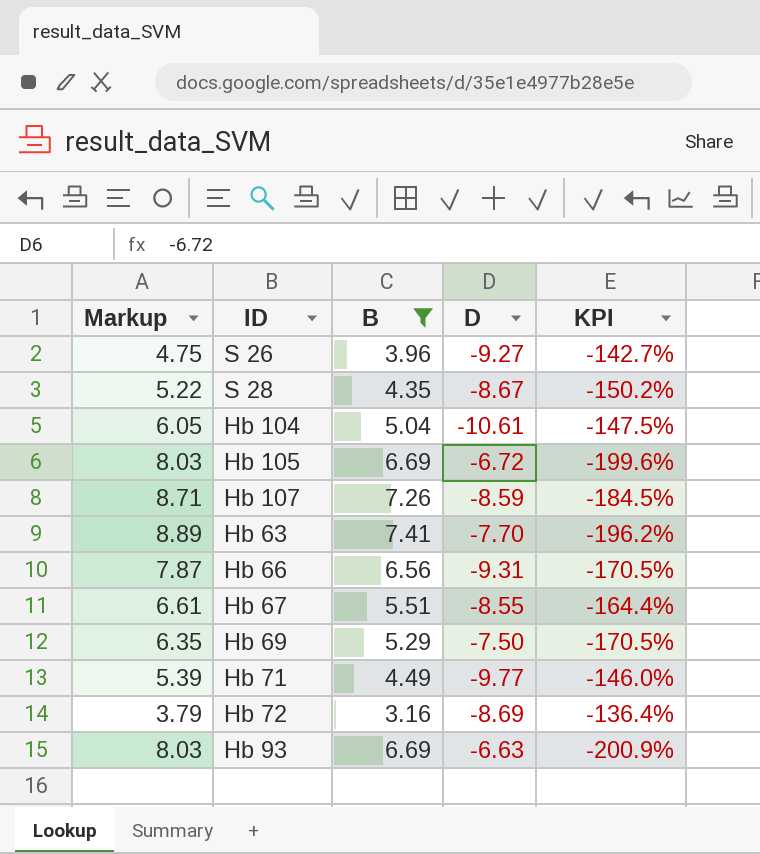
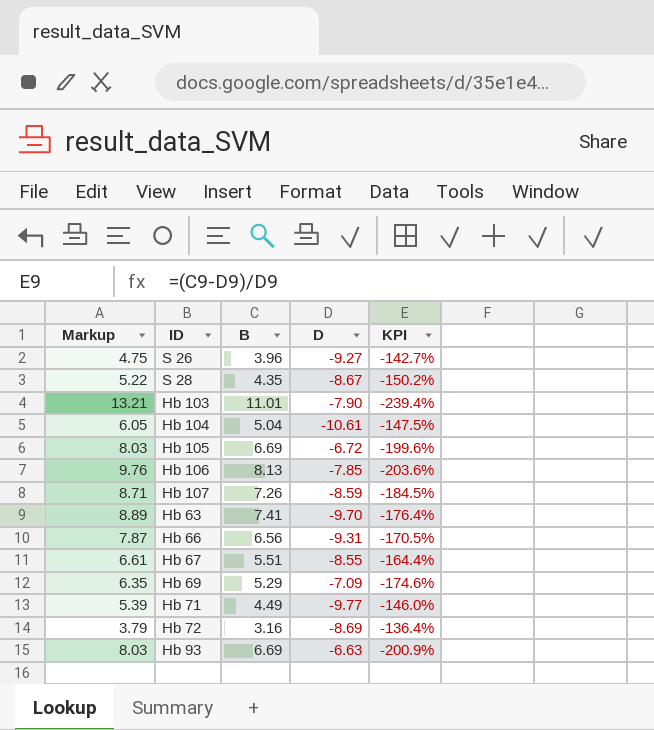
filter: B <= 7.41 -> none
Hb 63 | D: -7.70 -> -9.70
Hb 63 | KPI: -196.2% -> -176.4%
Hb 69 | D: -7.50 -> -7.09
Hb 69 | KPI: -170.5% -> -174.6%

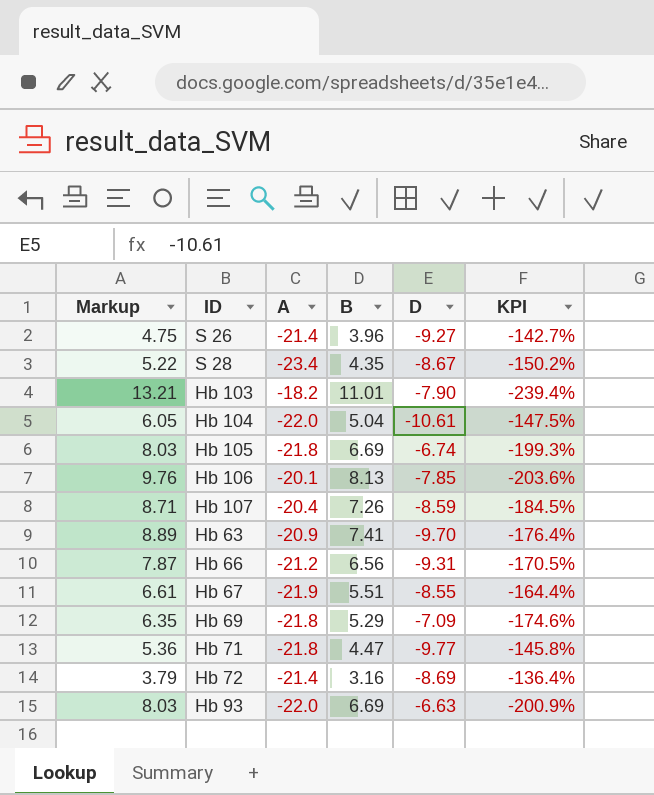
column A | position: none -> 3
Hb 105 | D: -6.72 -> -6.74
Hb 105 | KPI: -199.6% -> -199.3%
Hb 71 | Markup: 5.39 -> 5.36
Hb 71 | B: 4.49 -> 4.47
Hb 71 | KPI: -146.0% -> -145.8%

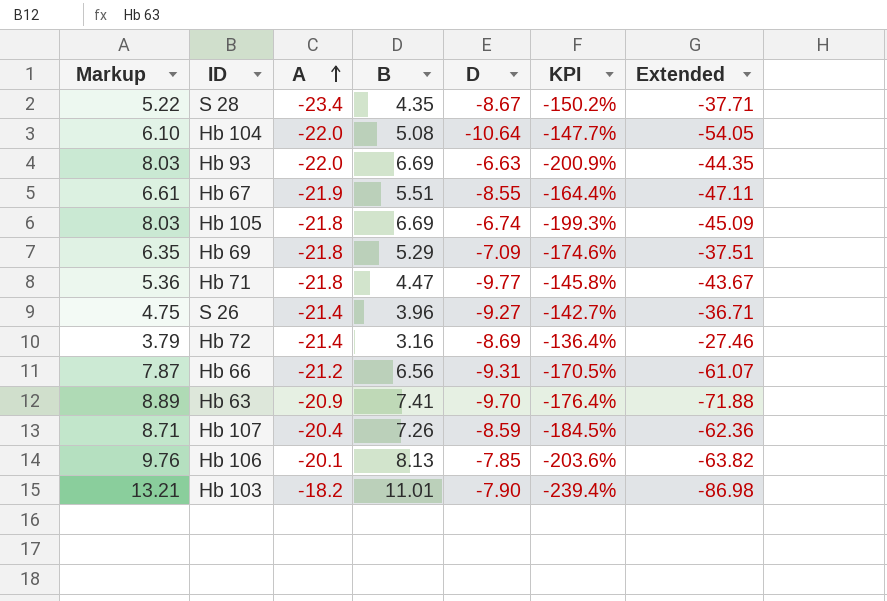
row order: none -> A ascending
column Extended | formula: none -> [B] * [D]
Hb 104 | Markup: 6.05 -> 6.10
Hb 104 | B: 5.04 -> 5.08
Hb 104 | D: -10.61 -> -10.64
Hb 104 | KPI: -147.5% -> -147.7%

